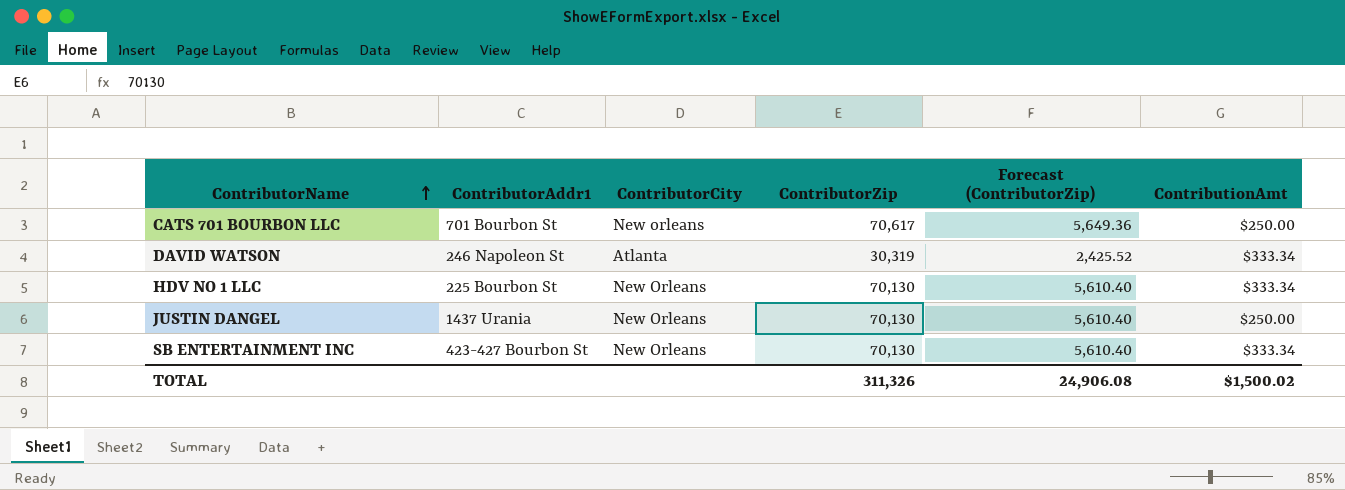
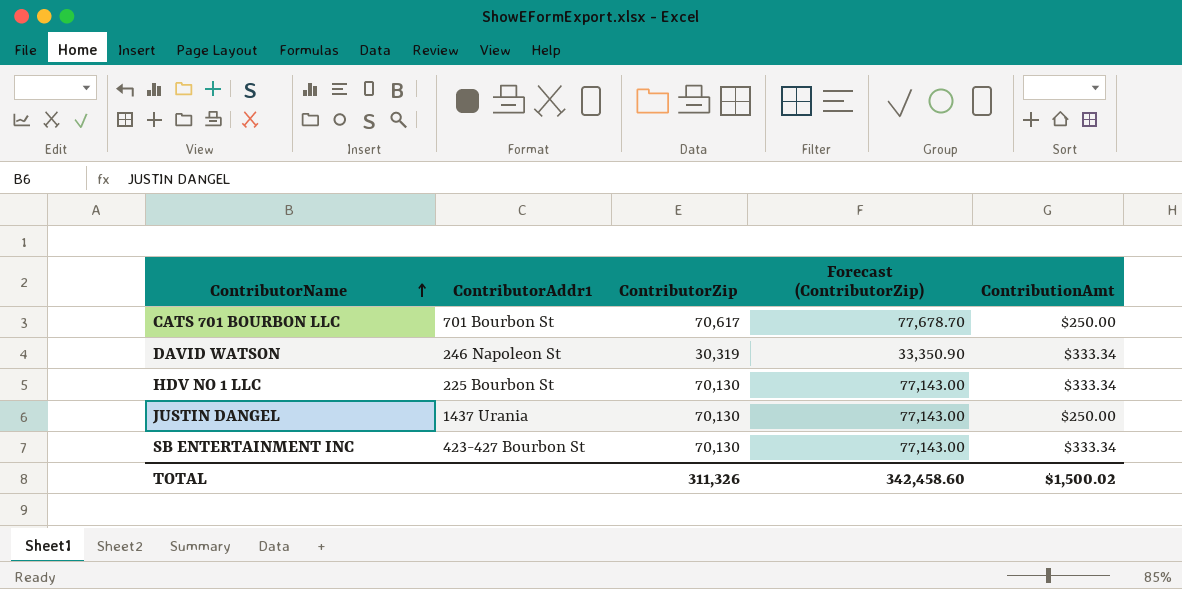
column ContributorCity | position: 3 -> none
column Forecast (ContributorZip) | formula: [ContributorZip] * 0.08 -> [ContributorZip] * 1.1
TOTAL | Forecast (ContributorZip): 24,906.08 -> 342,458.60

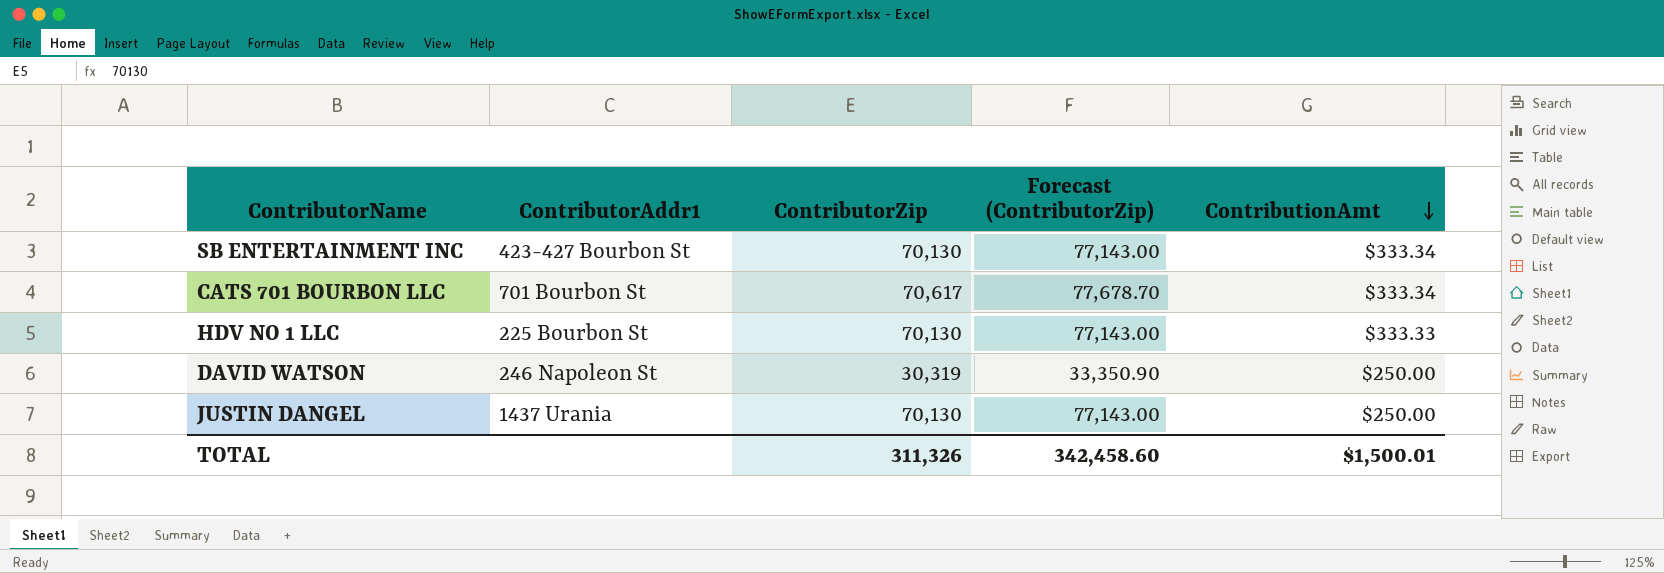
row order: ContributorName ascending -> ContributionAmt descending
CATS 701 BOURBON LLC | ContributionAmt: $250.00 -> $333.34
HDV NO 1 LLC | ContributionAmt: $333.34 -> $333.33
DAVID WATSON | ContributionAmt: $333.34 -> $250.00
TOTAL | ContributionAmt: $1,500.02 -> $1,500.01

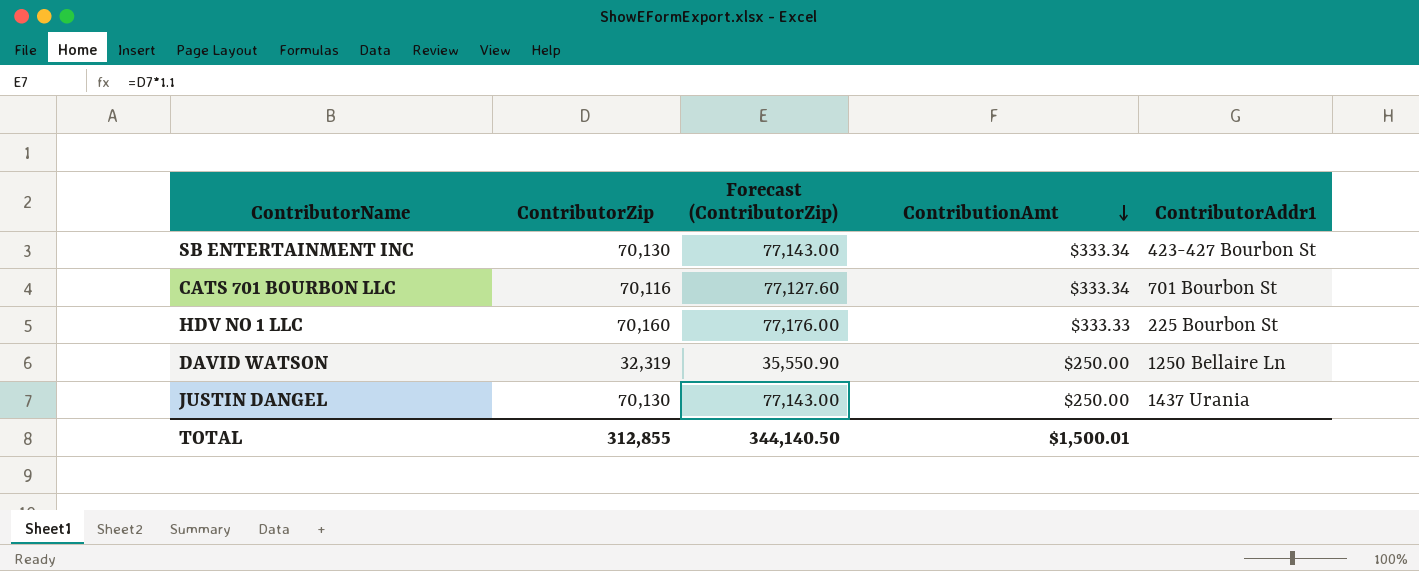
column ContributorAddr1 | position: 2 -> 5
CATS 701 BOURBON LLC | ContributorZip: 70,617 -> 70,116
CATS 701 BOURBON LLC | Forecast (ContributorZip): 77,678.70 -> 77,127.60
HDV NO 1 LLC | ContributorZip: 70,130 -> 70,160
HDV NO 1 LLC | Forecast (ContributorZip): 77,143.00 -> 77,176.00
DAVID WATSON | ContributorZip: 30,319 -> 32,319
DAVID WATSON | Forecast (ContributorZip): 33,350.90 -> 35,550.90
DAVID WATSON | ContributorAddr1: 246 Napoleon St -> 1250 Bellaire Ln
TOTAL | ContributorZip: 311,326 -> 312,855
TOTAL | Forecast (ContributorZip): 342,458.60 -> 344,140.50

